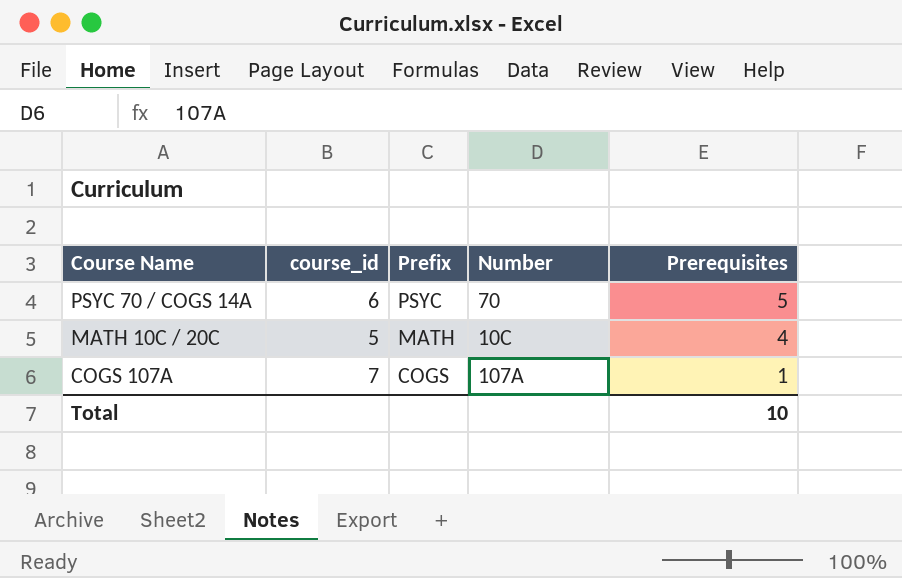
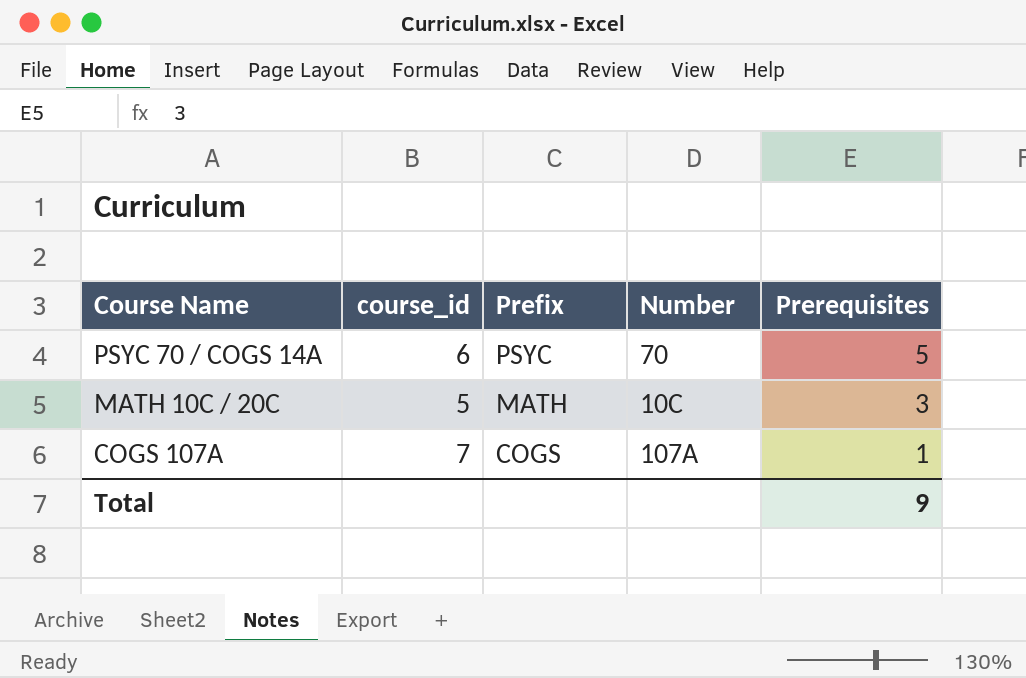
MATH 10C / 20C | Prerequisites: 4 -> 3
Total | Prerequisites: 10 -> 9

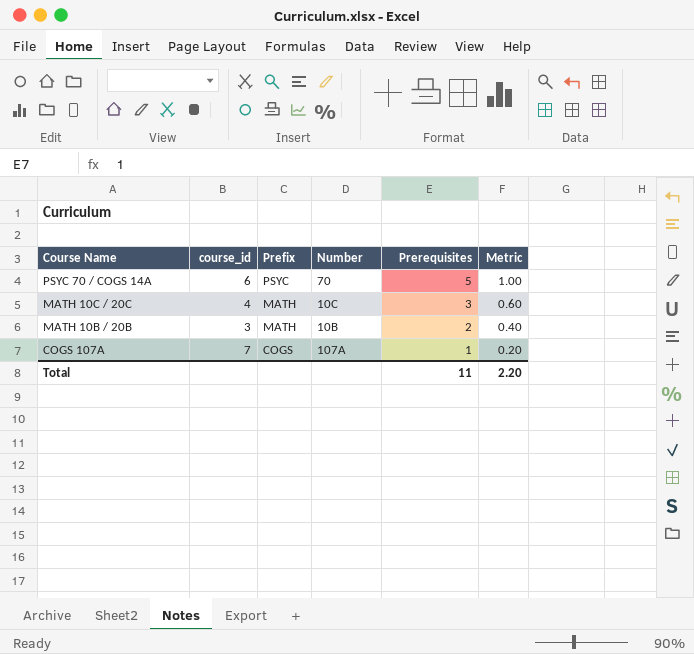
column Metric | formula: none -> [Prerequisites] * 0.2
MATH 10C / 20C | course_id: 5 -> 4
row MATH 10B / 20B: none -> 3 | MATH | 10B | 2 | 0.40
Total | Prerequisites: 9 -> 11

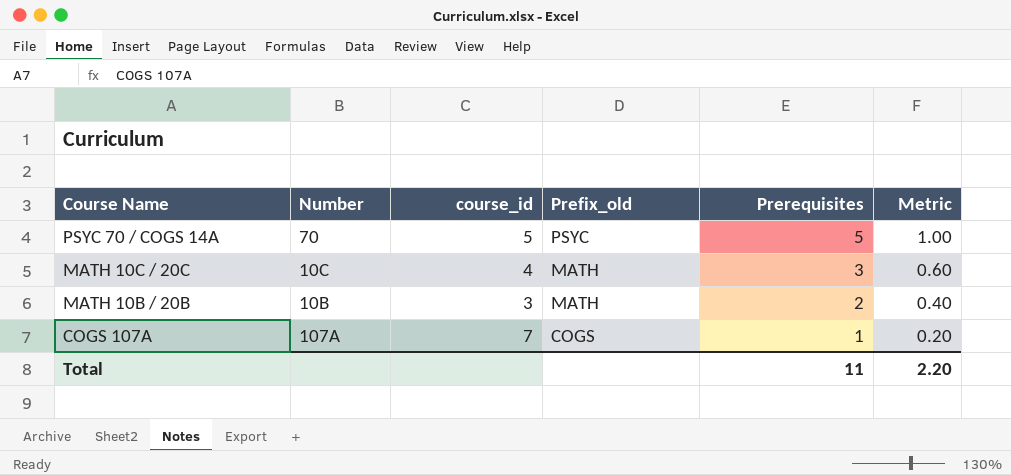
column Number | position: 4 -> 2
column name: Prefix -> Prefix_old
PSYC 70 / COGS 14A | course_id: 6 -> 5

